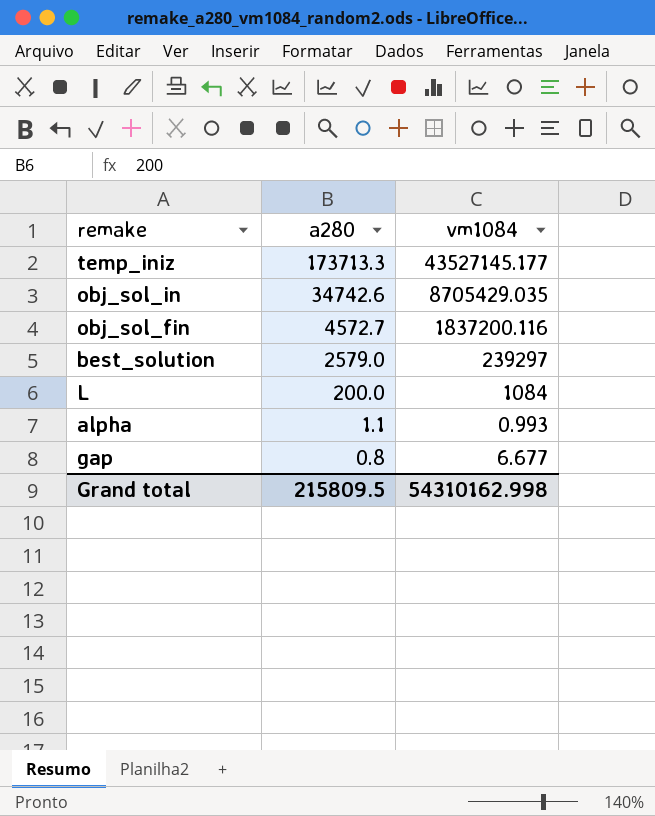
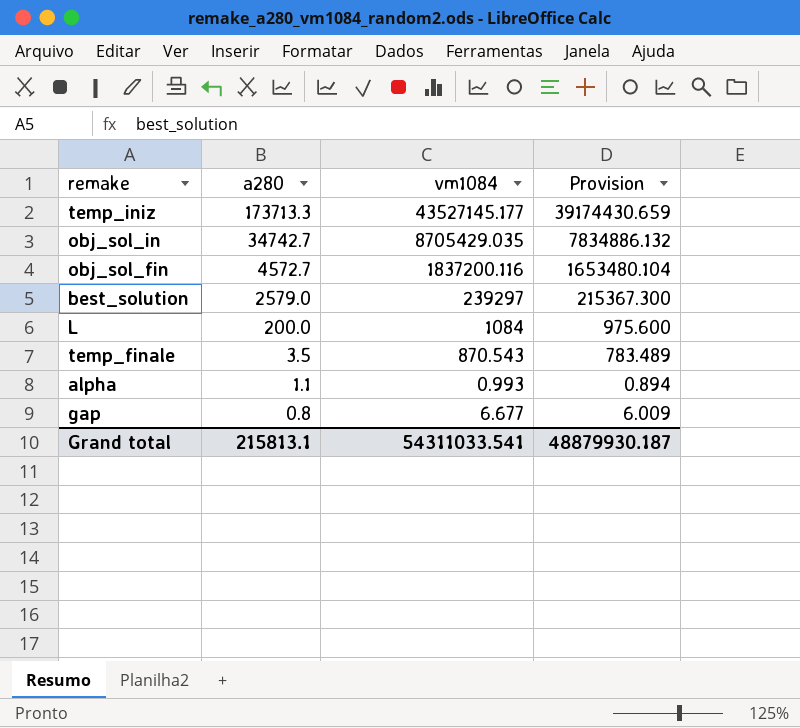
column Provision | formula: none -> [vm1084] * 0.9
obj_sol_in | a280: 34742.6 -> 34742.7
row temp_finale: none -> 3.5 | 870.543 | 783.489
Grand total | a280: 215809.5 -> 215813.1
Grand total | vm1084: 54310162.998 -> 54311033.541

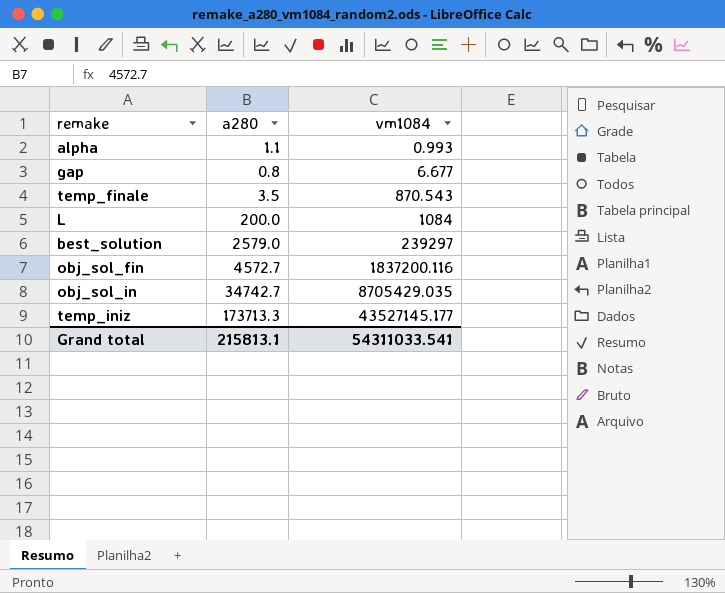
row order: a280 descending -> vm1084 ascending
column Provision | formula: [vm1084] * 0.9 -> none

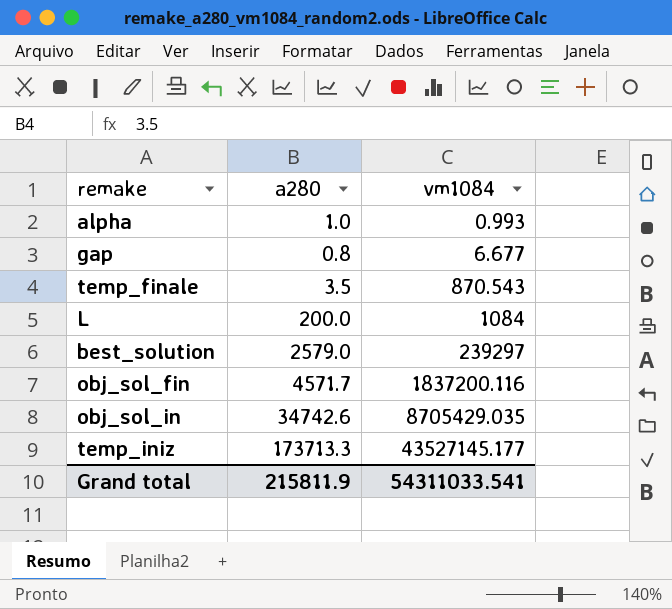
alpha | a280: 1.1 -> 1.0
obj_sol_fin | a280: 4572.7 -> 4571.7
obj_sol_in | a280: 34742.7 -> 34742.6
Grand total | a280: 215813.1 -> 215811.9

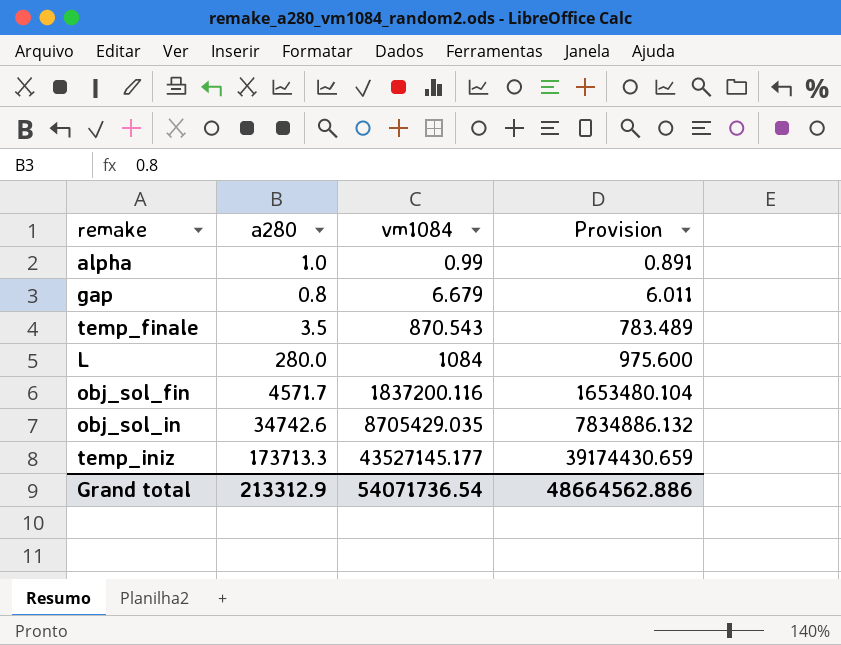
column Provision | formula: none -> [vm1084] * 0.9
row best_solution: 2579.0 | 239297 -> none
alpha | vm1084: 0.993 -> 0.99
gap | vm1084: 6.677 -> 6.679
L | a280: 200.0 -> 280.0
Grand total | a280: 215811.9 -> 213312.9
Grand total | vm1084: 54311033.541 -> 54071736.54

